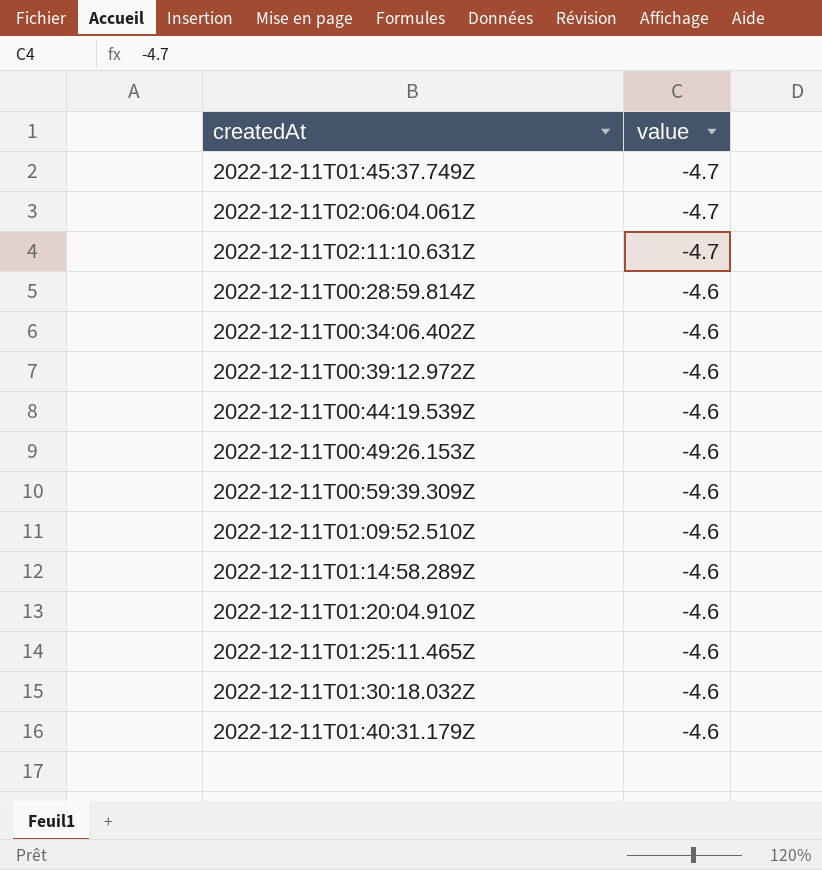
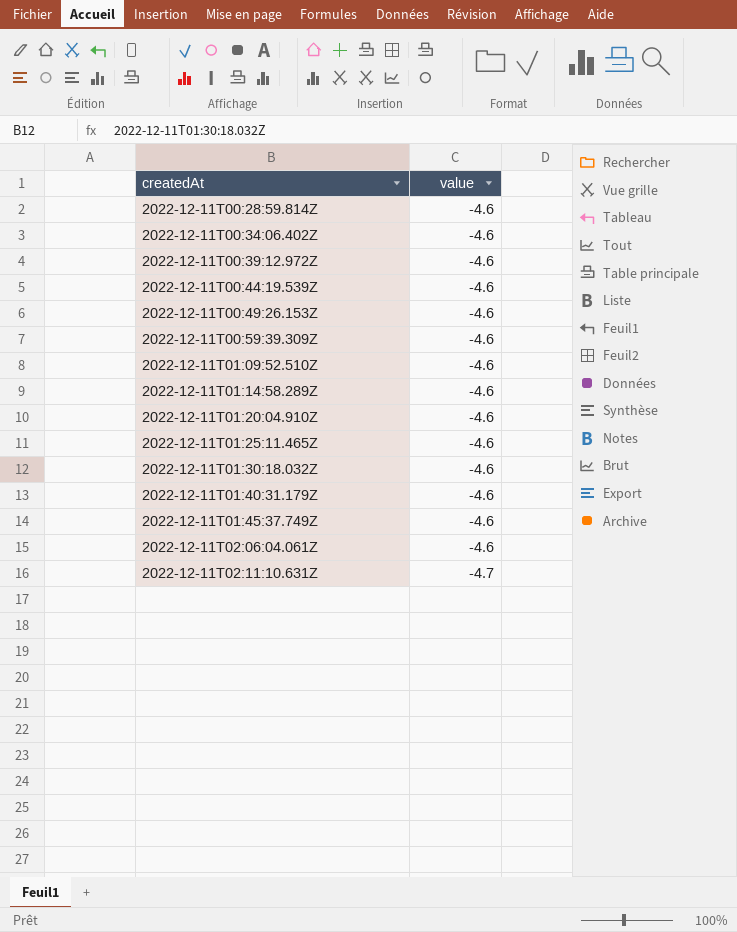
row order: value ascending -> createdAt ascending
2022-12-11T01:45:37.749Z | value: -4.7 -> -4.6
2022-12-11T02:06:04.061Z | value: -4.7 -> -4.6

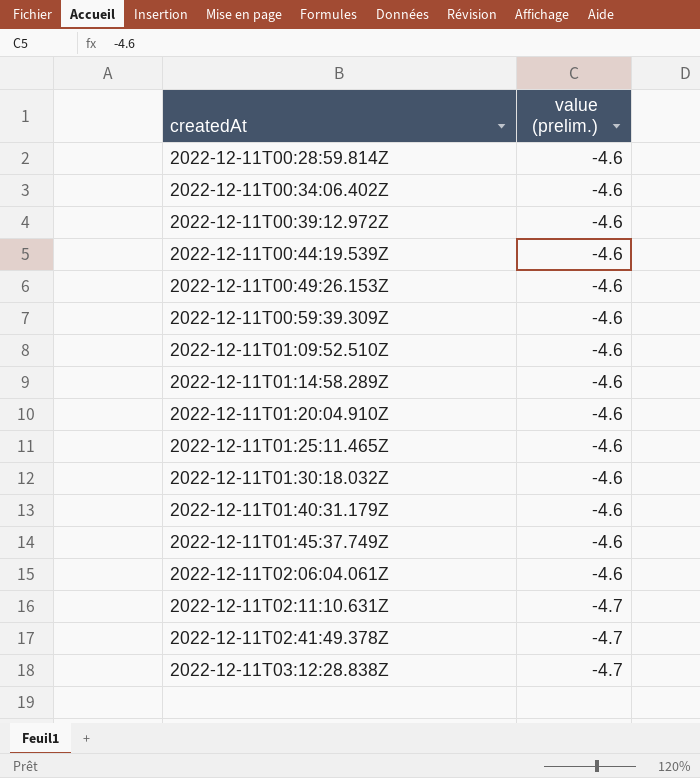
column name: value -> value (prelim.)
row 2022-12-11T02:41:49.378Z: none -> -4.7
row 2022-12-11T03:12:28.838Z: none -> -4.7

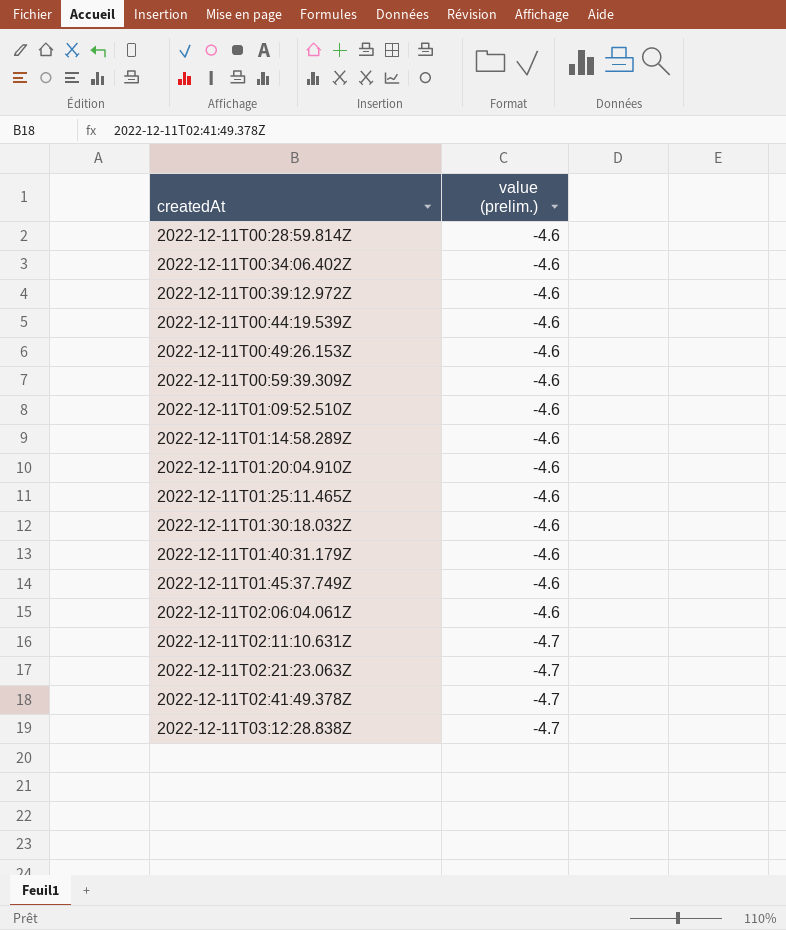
row 2022-12-11T02:21:23.063Z: none -> -4.7

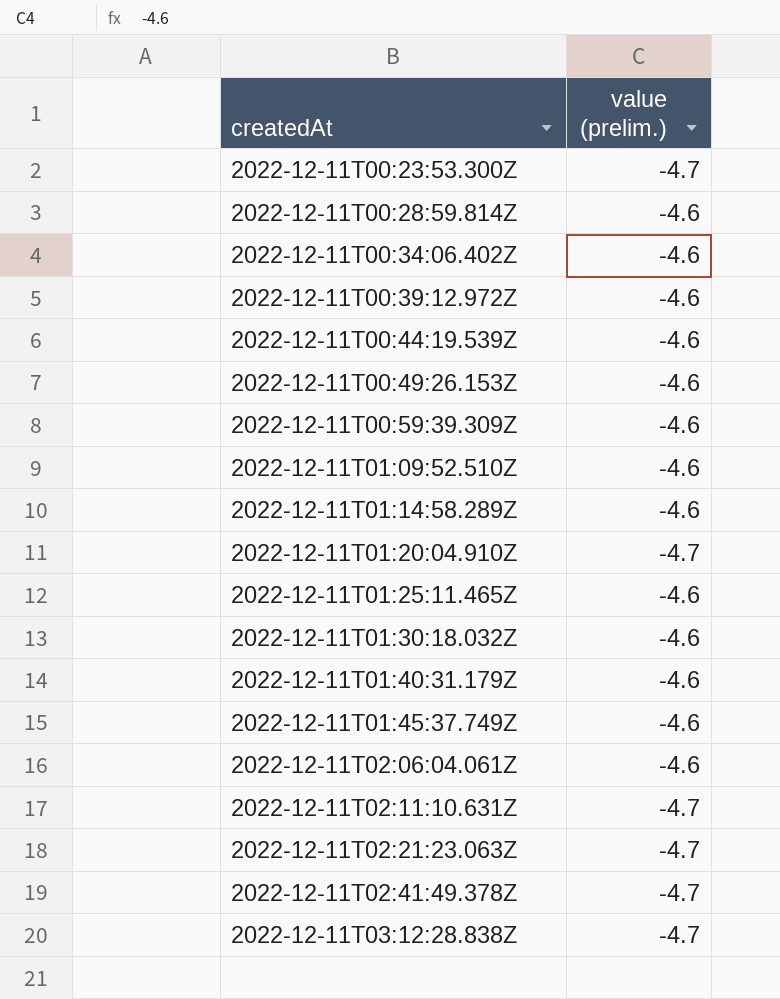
row 2022-12-11T00:23:53.300Z: none -> -4.7
2022-12-11T01:20:04.910Z | value (prelim.): -4.6 -> -4.7

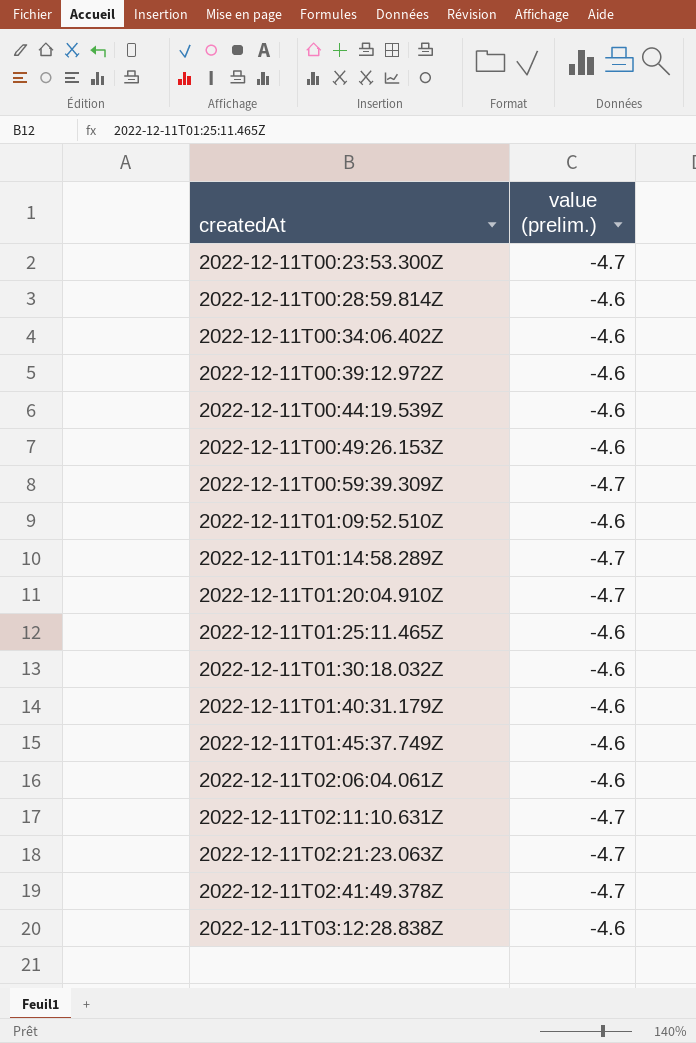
2022-12-11T00:59:39.309Z | value (prelim.): -4.6 -> -4.7
2022-12-11T01:14:58.289Z | value (prelim.): -4.6 -> -4.7
2022-12-11T03:12:28.838Z | value (prelim.): -4.7 -> -4.6

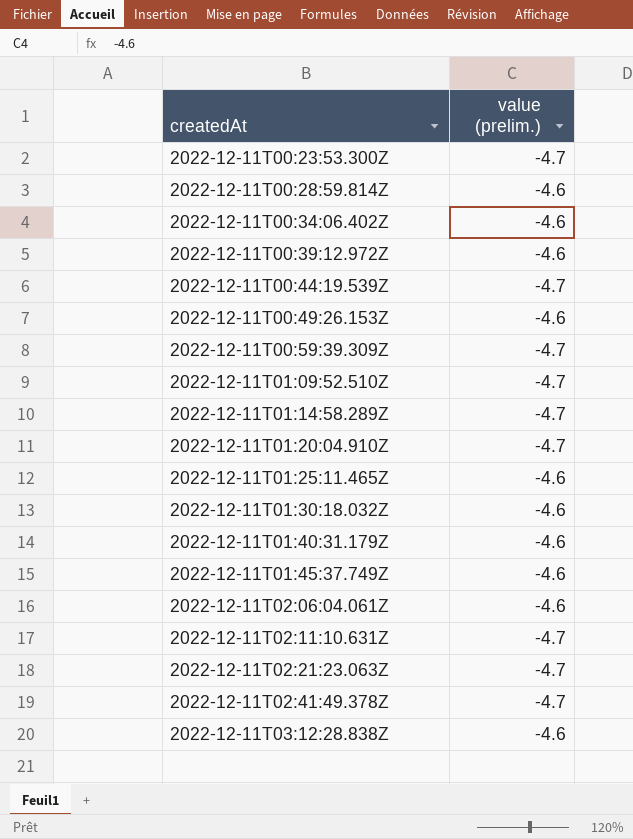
2022-12-11T00:44:19.539Z | value (prelim.): -4.6 -> -4.7
2022-12-11T01:09:52.510Z | value (prelim.): -4.6 -> -4.7

